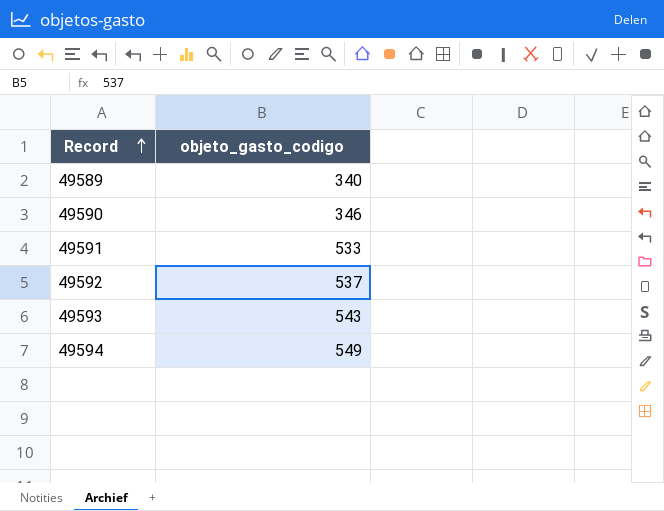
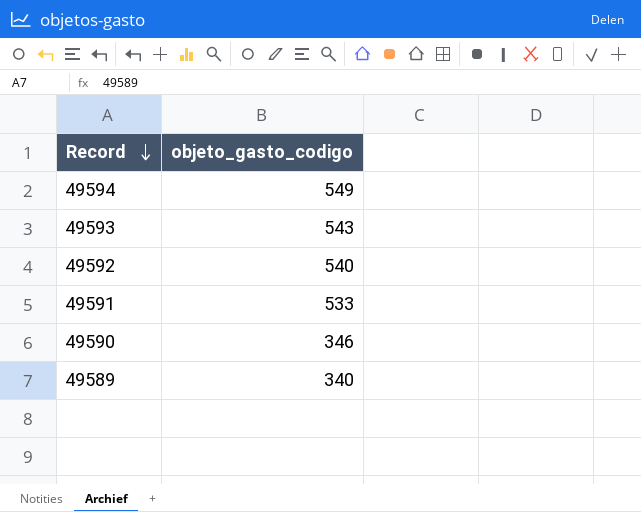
row order: Record ascending -> Record descending
49592 | objeto_gasto_codigo: 537 -> 540

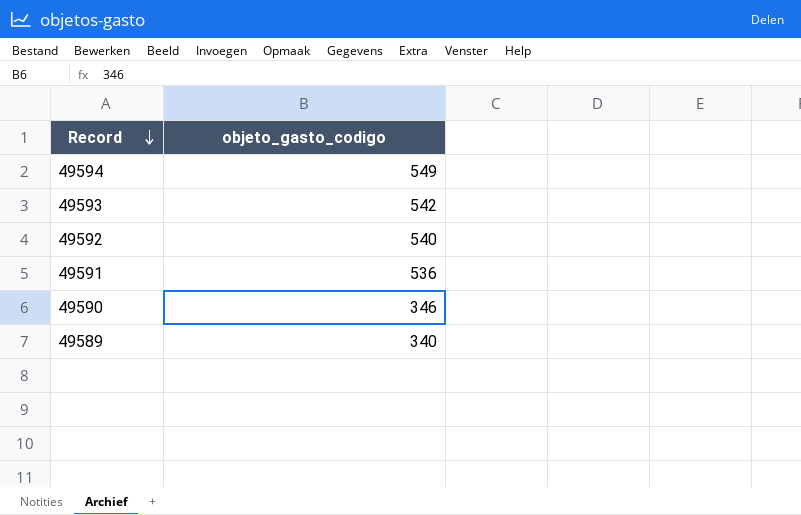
49593 | objeto_gasto_codigo: 543 -> 542
49591 | objeto_gasto_codigo: 533 -> 536

